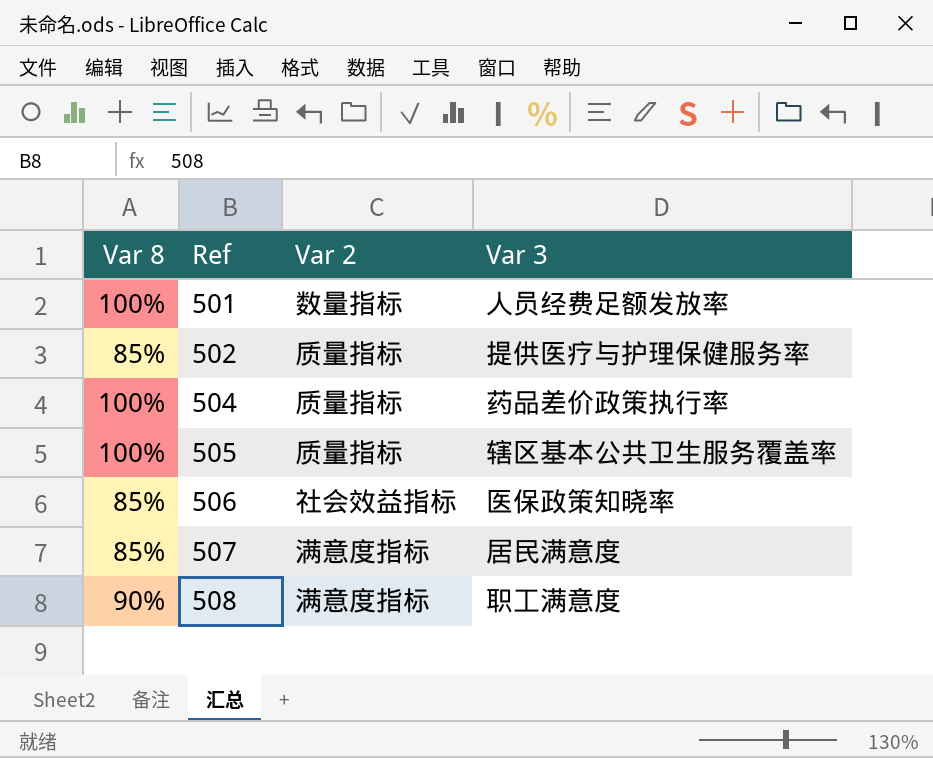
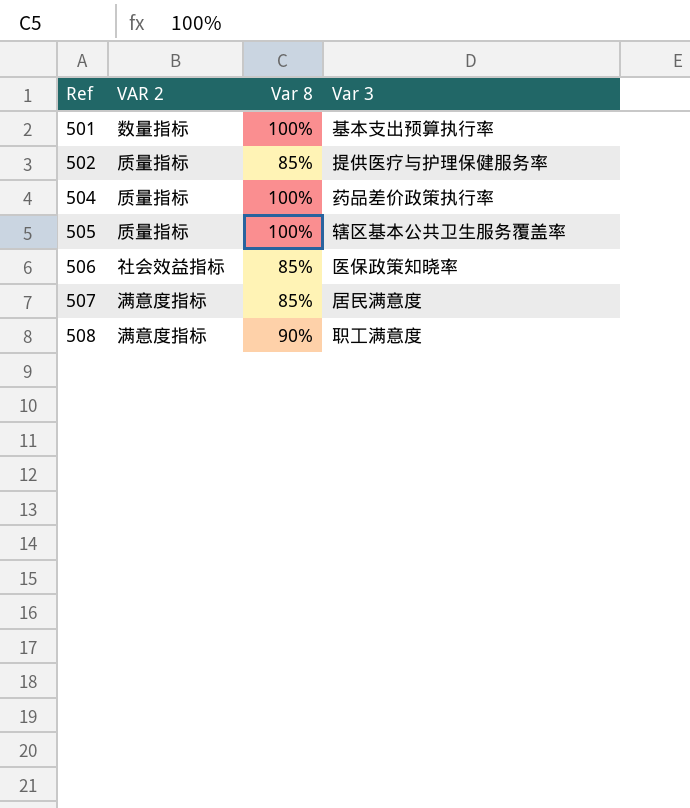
column name: Var 2 -> VAR 2
column Var 8 | position: 1 -> 3
501 | Var 3: 人员经费足额发放率 -> 基本支出预算执行率

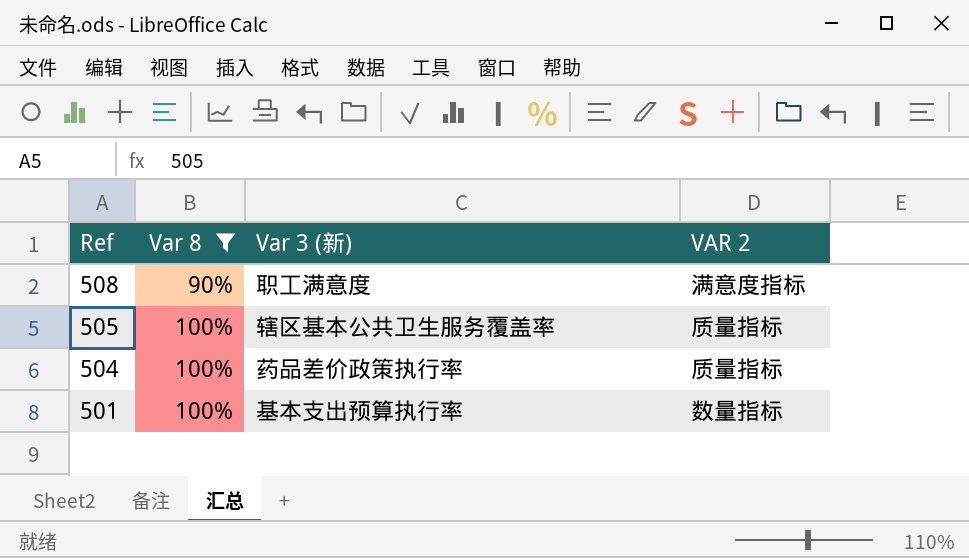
filter: none -> Var 8 != 85%
row order: Ref ascending -> Ref descending
column name: Var 3 -> Var 3 (新)
column VAR 2 | position: 2 -> 4

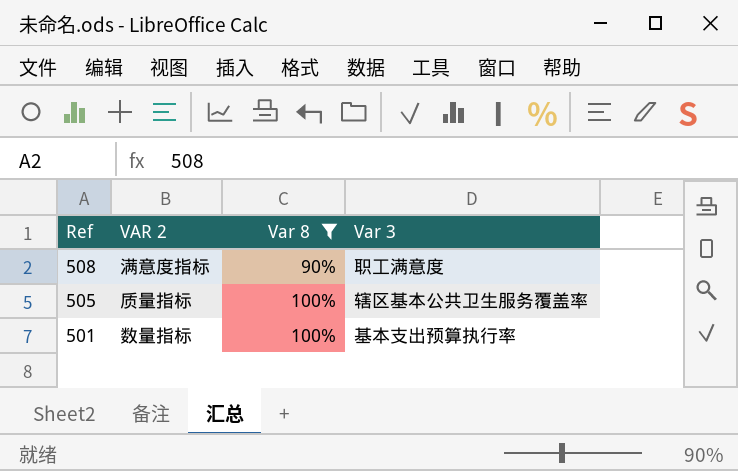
column VAR 2 | position: 4 -> 2
column name: Var 3 (新) -> Var 3
row 504: 100% | 药品差价政策执行率 | 质量指标 -> none

